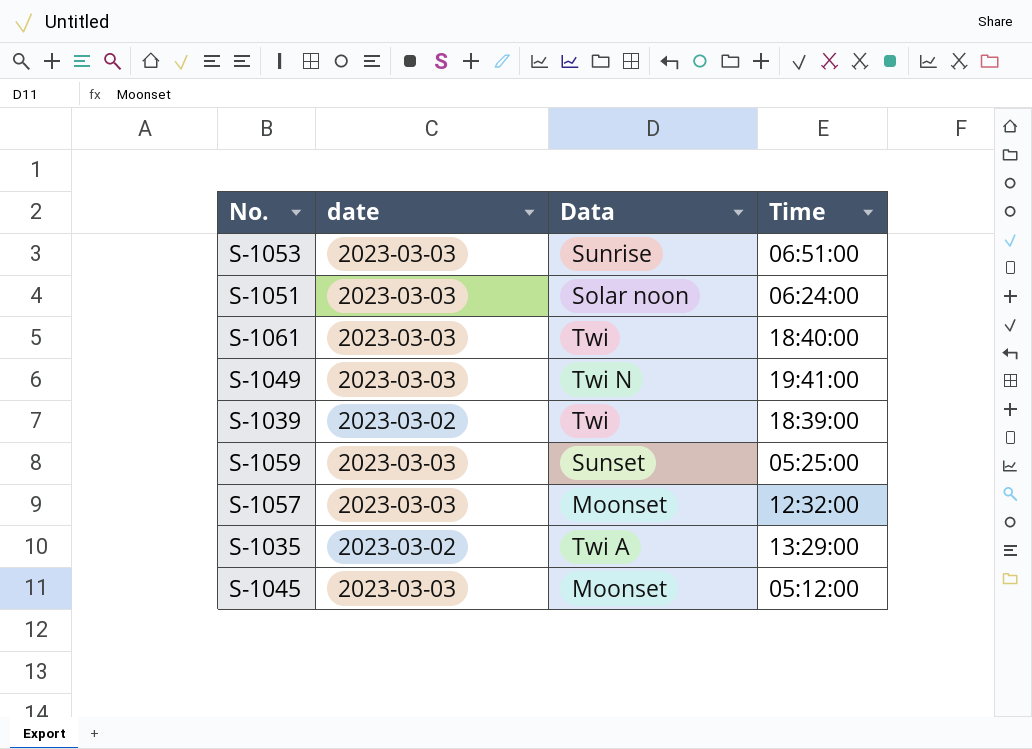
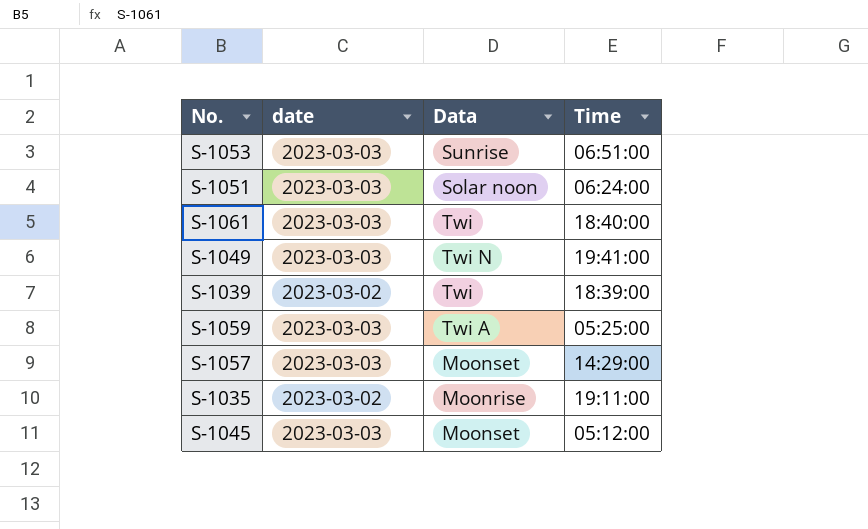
S-1059 | Data: Sunset -> Twi A
S-1057 | Time: 12:32:00 -> 14:29:00
S-1035 | Data: Twi A -> Moonrise
S-1035 | Time: 13:29:00 -> 19:11:00

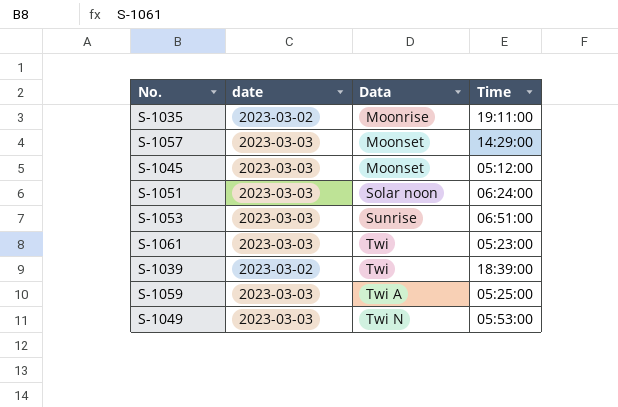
row order: none -> Data ascending
S-1061 | Time: 18:40:00 -> 05:23:00
S-1049 | Time: 19:41:00 -> 05:53:00

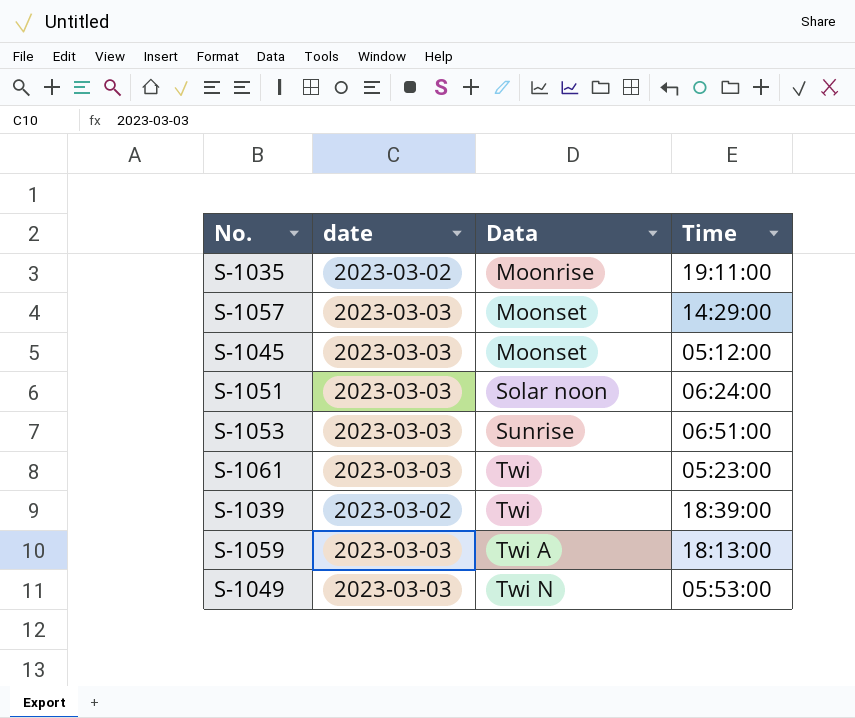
S-1059 | Time: 05:25:00 -> 18:13:00

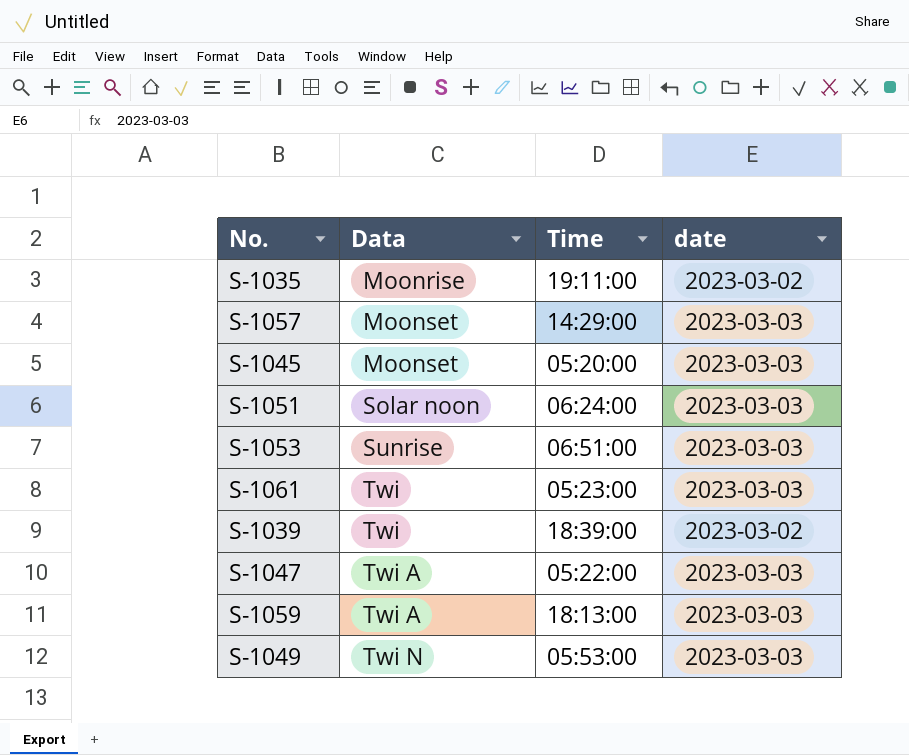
column date | position: 2 -> 4
S-1045 | Time: 05:12:00 -> 05:20:00
row S-1047: none -> Twi A | 05:22:00 | 2023-03-03

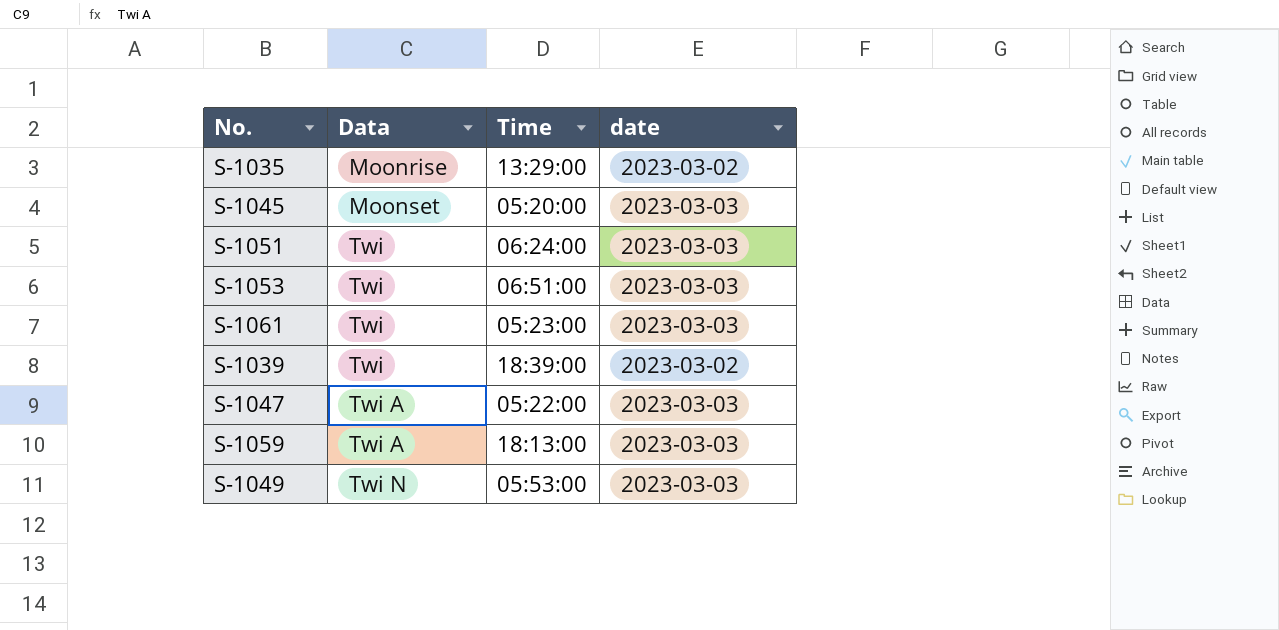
row S-1057: Moonset | 14:29:00 | 2023-03-03 -> none
S-1035 | Time: 19:11:00 -> 13:29:00
S-1051 | Data: Solar noon -> Twi
S-1053 | Data: Sunrise -> Twi

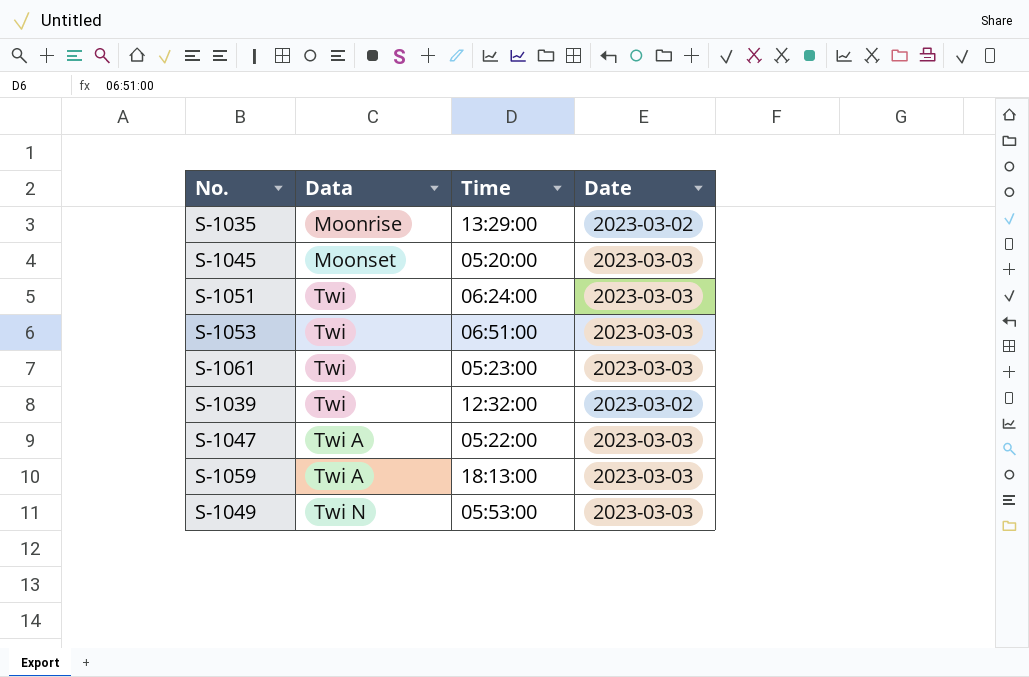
column name: date -> Date
S-1039 | Time: 18:39:00 -> 12:32:00

